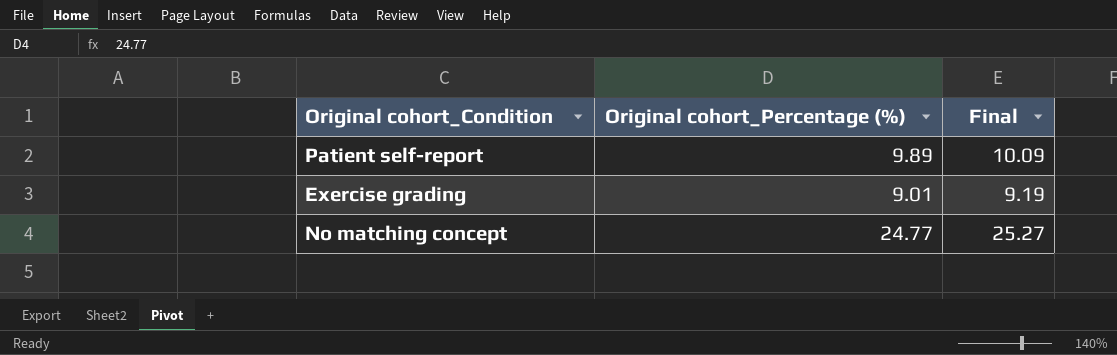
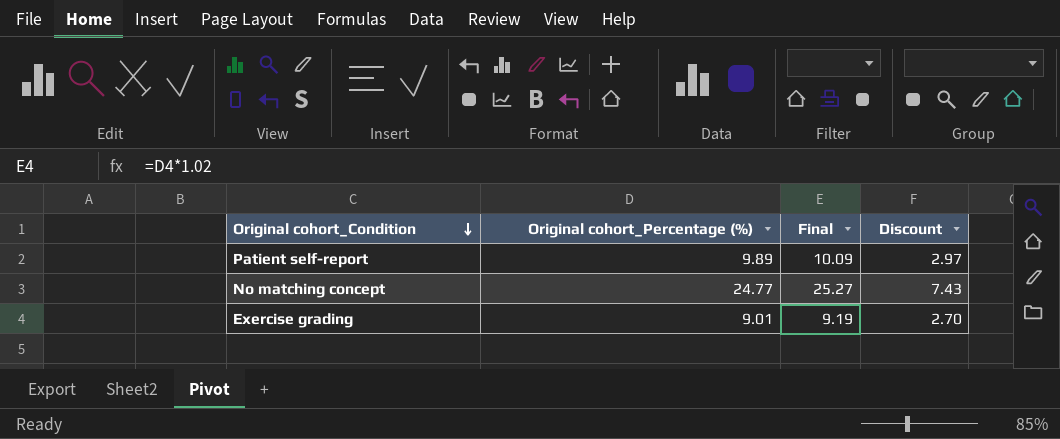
row order: none -> Original cohort_Condition descending
column Discount | formula: none -> [Original cohort_Percentage (%)] * 0.3

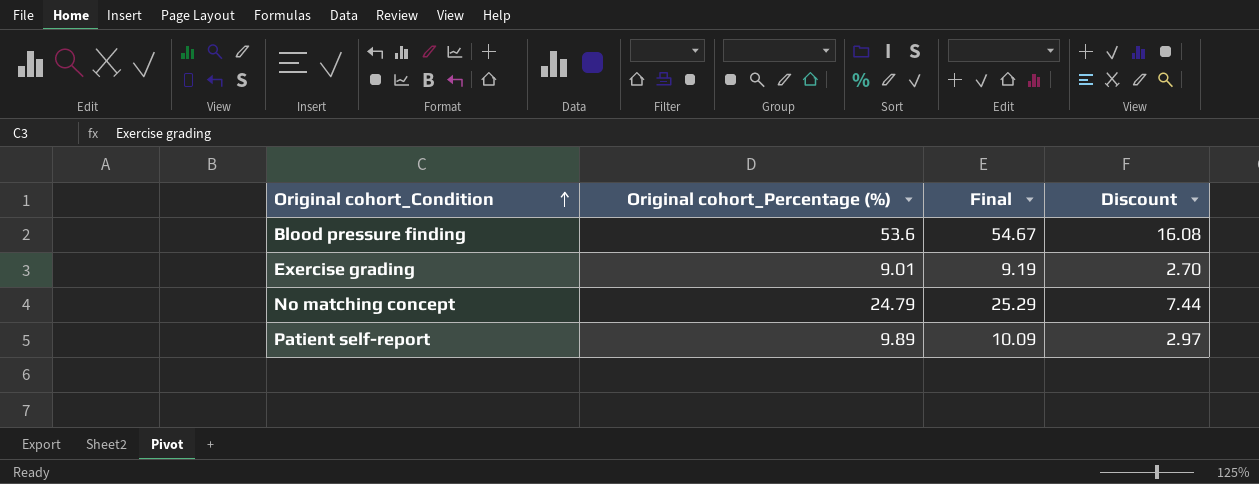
row order: Original cohort_Condition descending -> Original cohort_Condition ascending
row Blood pressure finding: none -> 53.6 | 54.67 | 16.08
No matching concept | Original cohort_Percentage (%): 24.77 -> 24.79
No matching concept | Final: 25.27 -> 25.29
No matching concept | Discount: 7.43 -> 7.44

